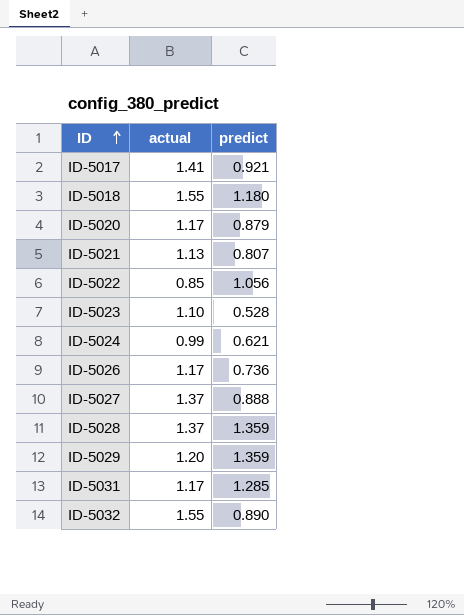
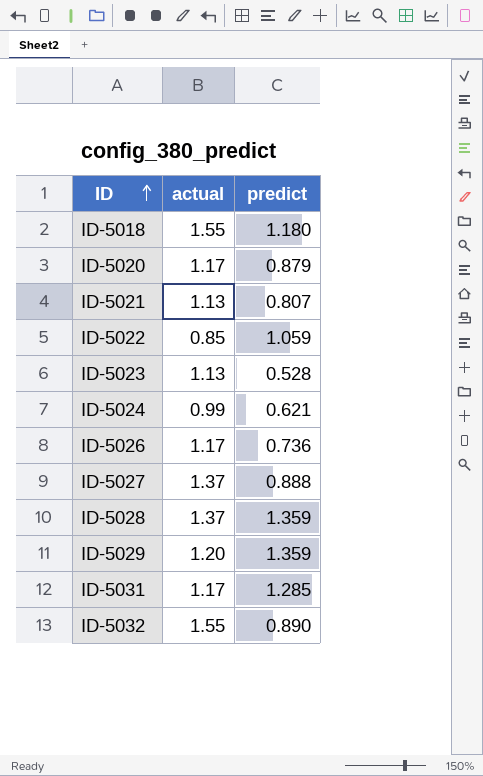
row ID-5017: 1.41 | 0.921 -> none
ID-5022 | predict: 1.056 -> 1.059
ID-5023 | actual: 1.10 -> 1.13

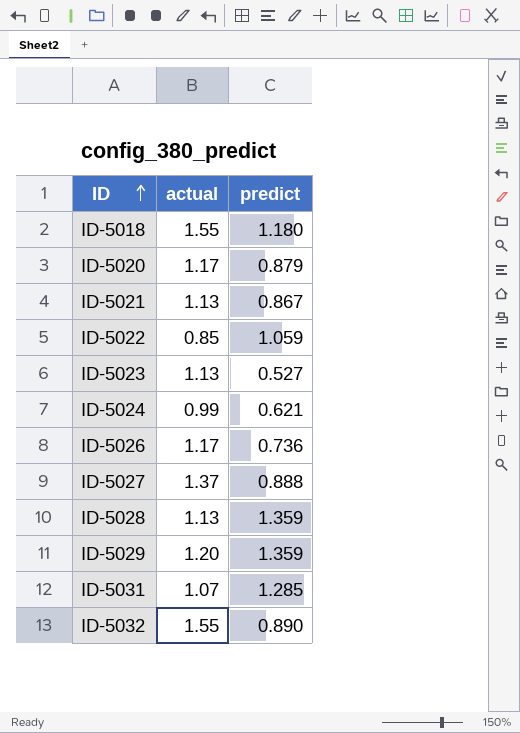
ID-5021 | predict: 0.807 -> 0.867
ID-5023 | predict: 0.528 -> 0.527
ID-5028 | actual: 1.37 -> 1.13
ID-5031 | actual: 1.17 -> 1.07

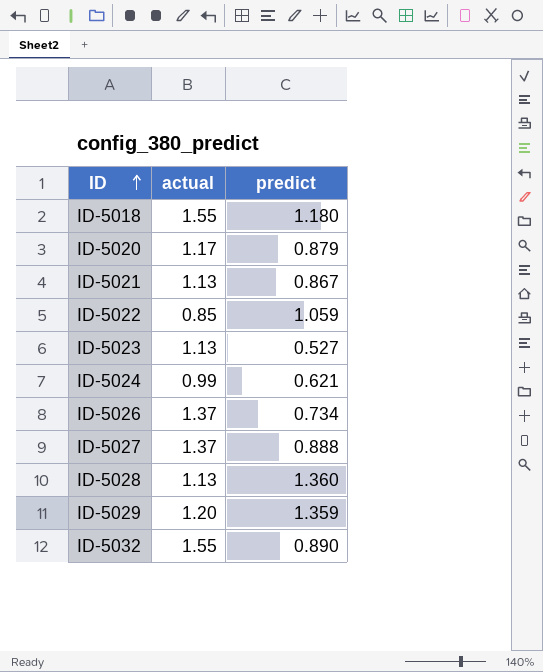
row ID-5031: 1.07 | 1.285 -> none
ID-5026 | actual: 1.17 -> 1.37
ID-5026 | predict: 0.736 -> 0.734
ID-5028 | predict: 1.359 -> 1.360

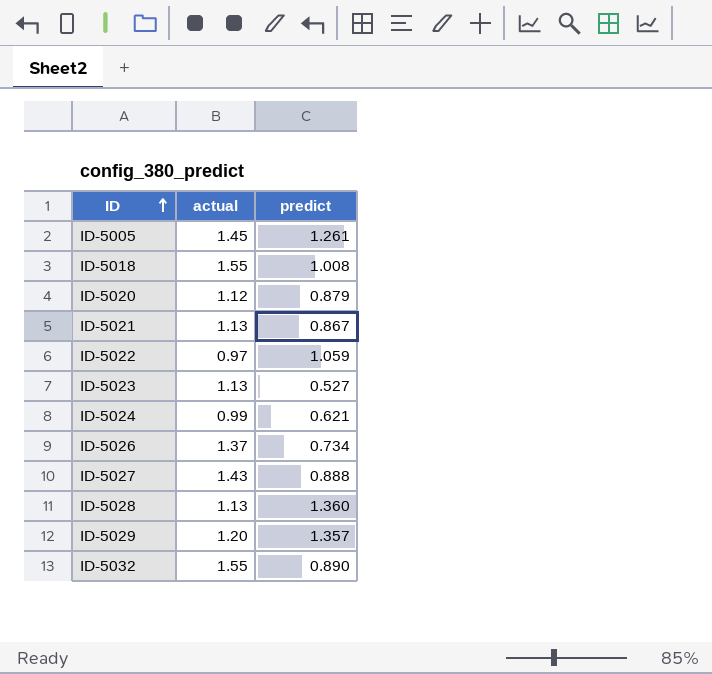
row ID-5005: none -> 1.45 | 1.261
ID-5018 | predict: 1.180 -> 1.008
ID-5020 | actual: 1.17 -> 1.12
ID-5022 | actual: 0.85 -> 0.97
ID-5027 | actual: 1.37 -> 1.43
ID-5029 | predict: 1.359 -> 1.357

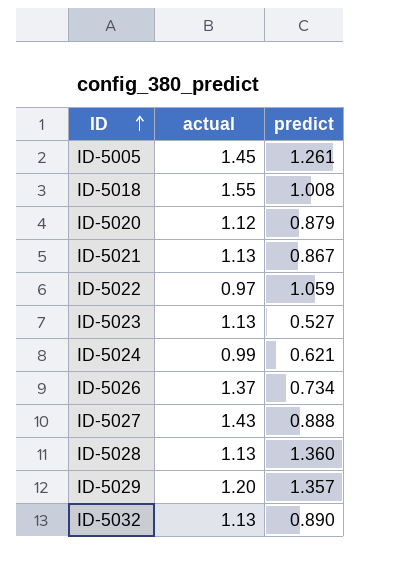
ID-5032 | actual: 1.55 -> 1.13

